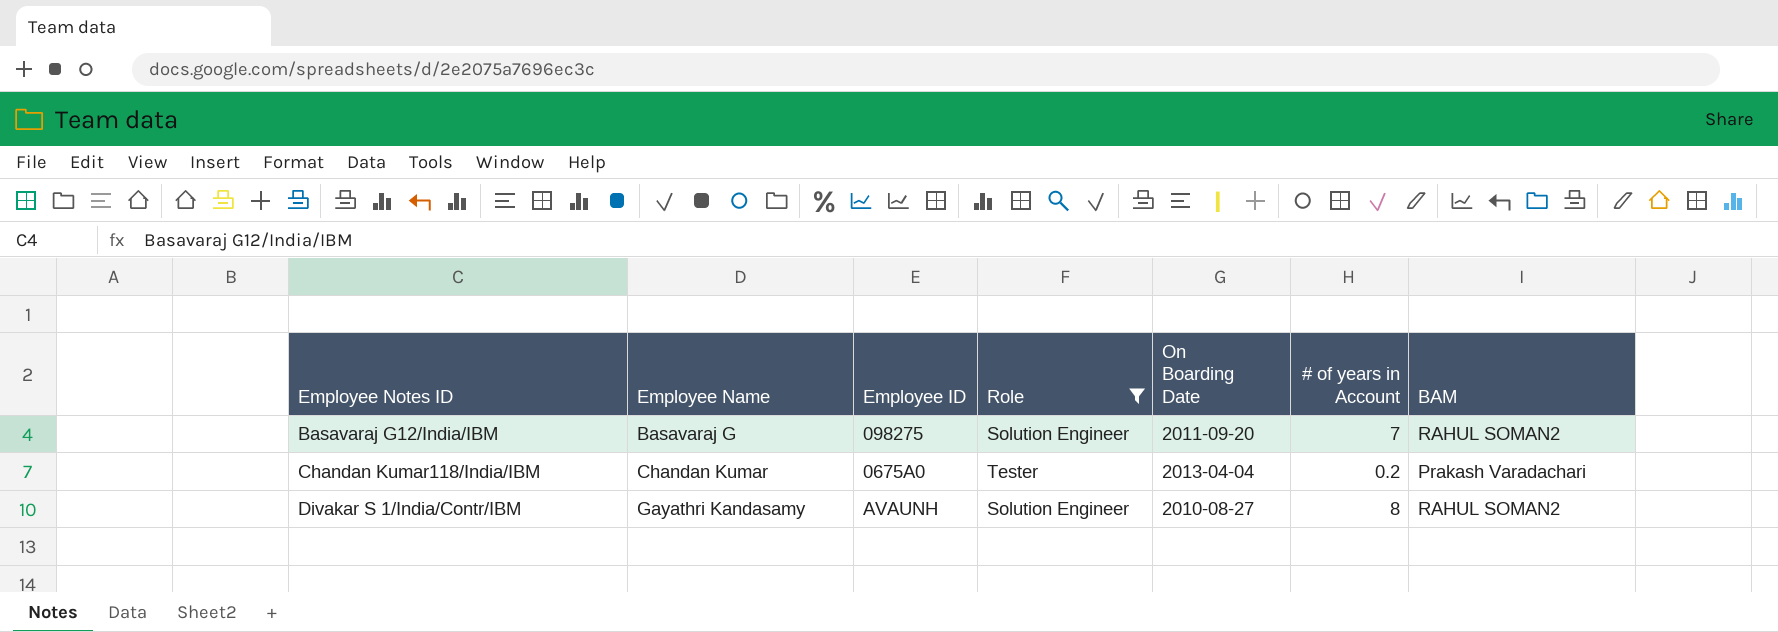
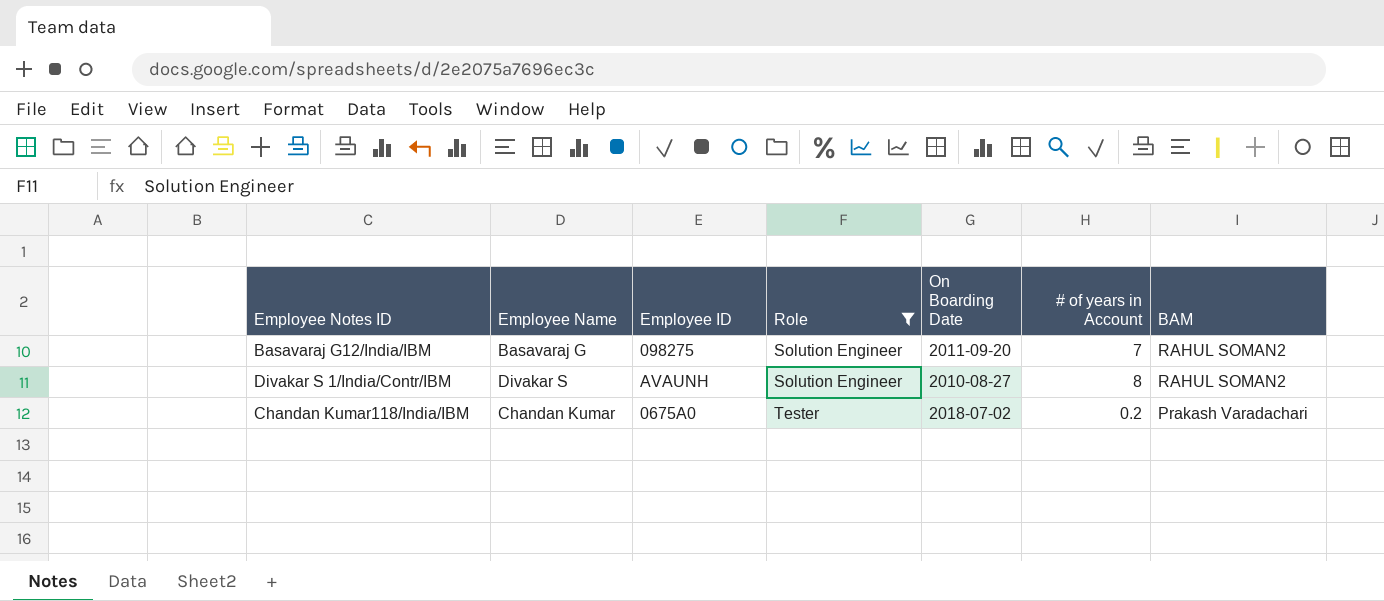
row order: Employee Notes ID ascending -> Role ascending
Divakar S 1/India/Contr/IBM | Employee Name: Gayathri Kandasamy -> Divakar S
Chandan Kumar118/India/IBM | On Boarding Date: 2013-04-04 -> 2018-07-02

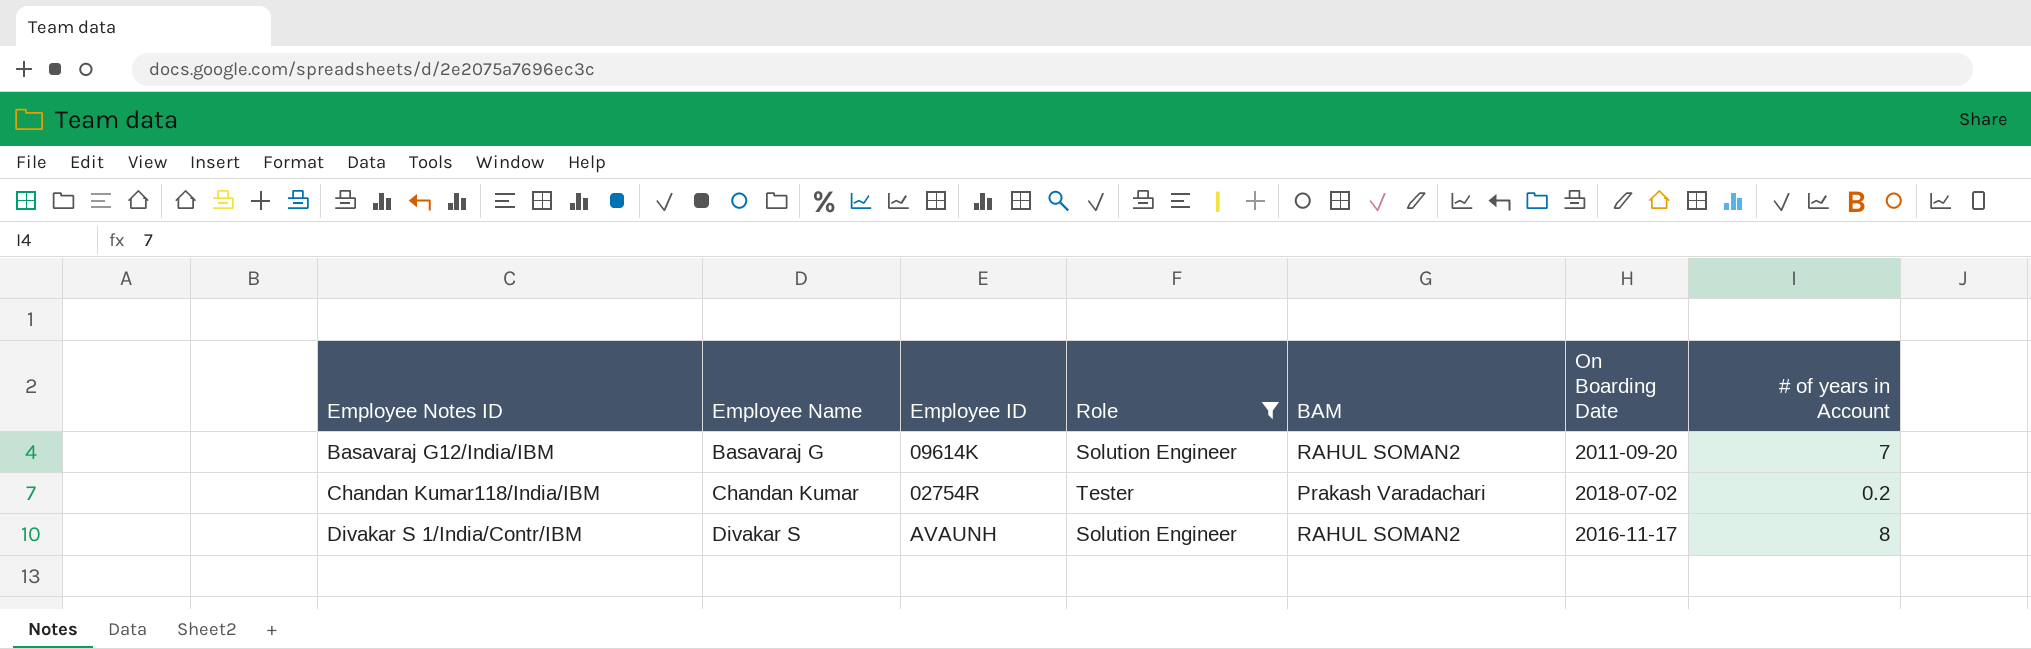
row order: Role ascending -> Employee Notes ID ascending
column BAM | position: 7 -> 5
Basavaraj G12/India/IBM | Employee ID: 098275 -> 09614K
Chandan Kumar118/India/IBM | Employee ID: 0675A0 -> 02754R
Divakar S 1/India/Contr/IBM | On Boarding Date: 2010-08-27 -> 2016-11-17

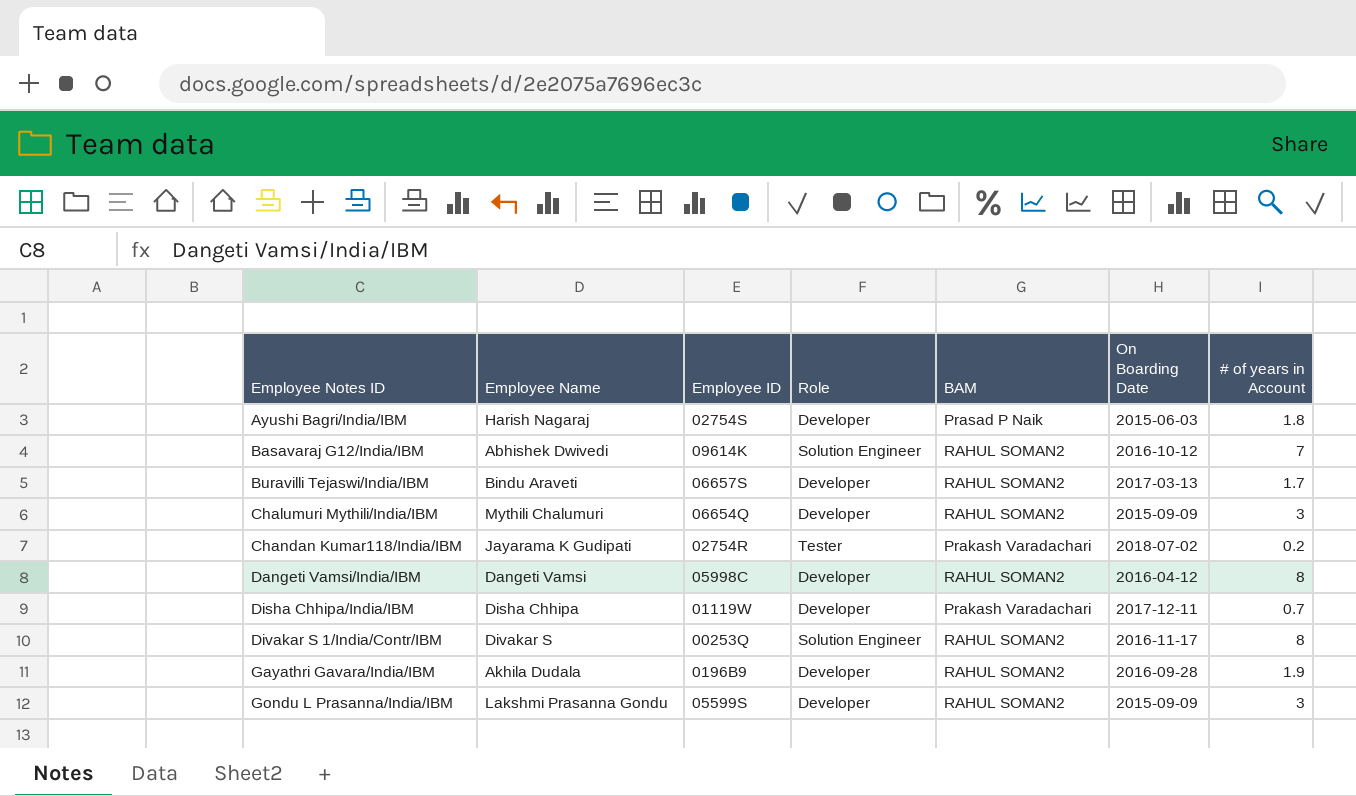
filter: Role != Developer -> none
Basavaraj G12/India/IBM | Employee Name: Basavaraj G -> Abhishek Dwivedi
Basavaraj G12/India/IBM | On Boarding Date: 2011-09-20 -> 2016-10-12
Chandan Kumar118/India/IBM | Employee Name: Chandan Kumar -> Jayarama K Gudipati
Divakar S 1/India/Contr/IBM | Employee ID: AVAUNH -> 00253Q

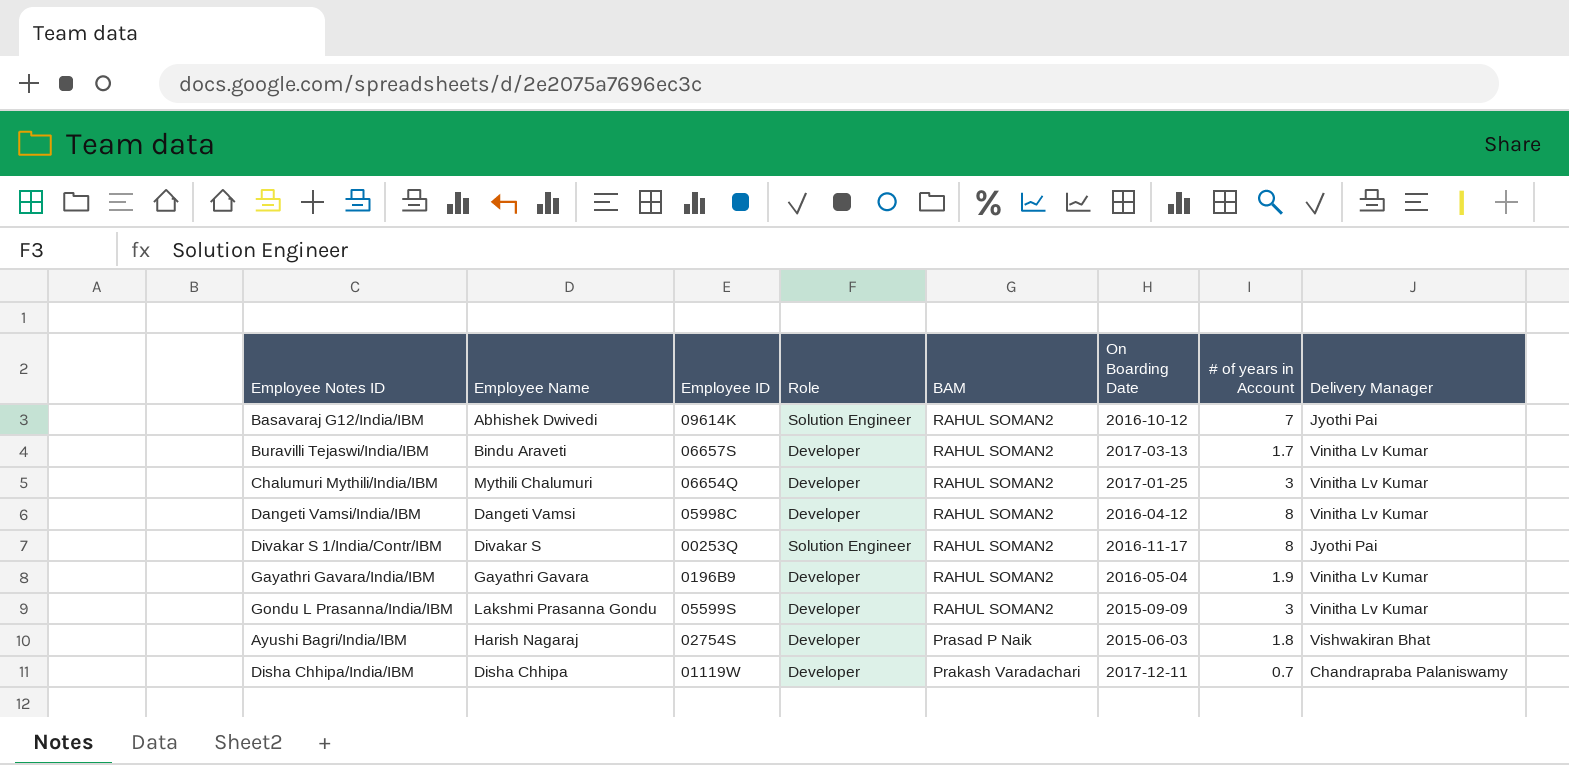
row order: Employee Notes ID ascending -> BAM descending
column Delivery Manager | position: none -> 8
row Chandan Kumar118/India/IBM: Jayarama K Gudipati | 02754R | Tester | Prakash Varadachari | 2018-07-02 | 0.2 -> none
Chalumuri Mythili/India/IBM | On Boarding Date: 2015-09-09 -> 2017-01-25
Gayathri Gavara/India/IBM | Employee Name: Akhila Dudala -> Gayathri Gavara
Gayathri Gavara/India/IBM | On Boarding Date: 2016-09-28 -> 2016-05-04

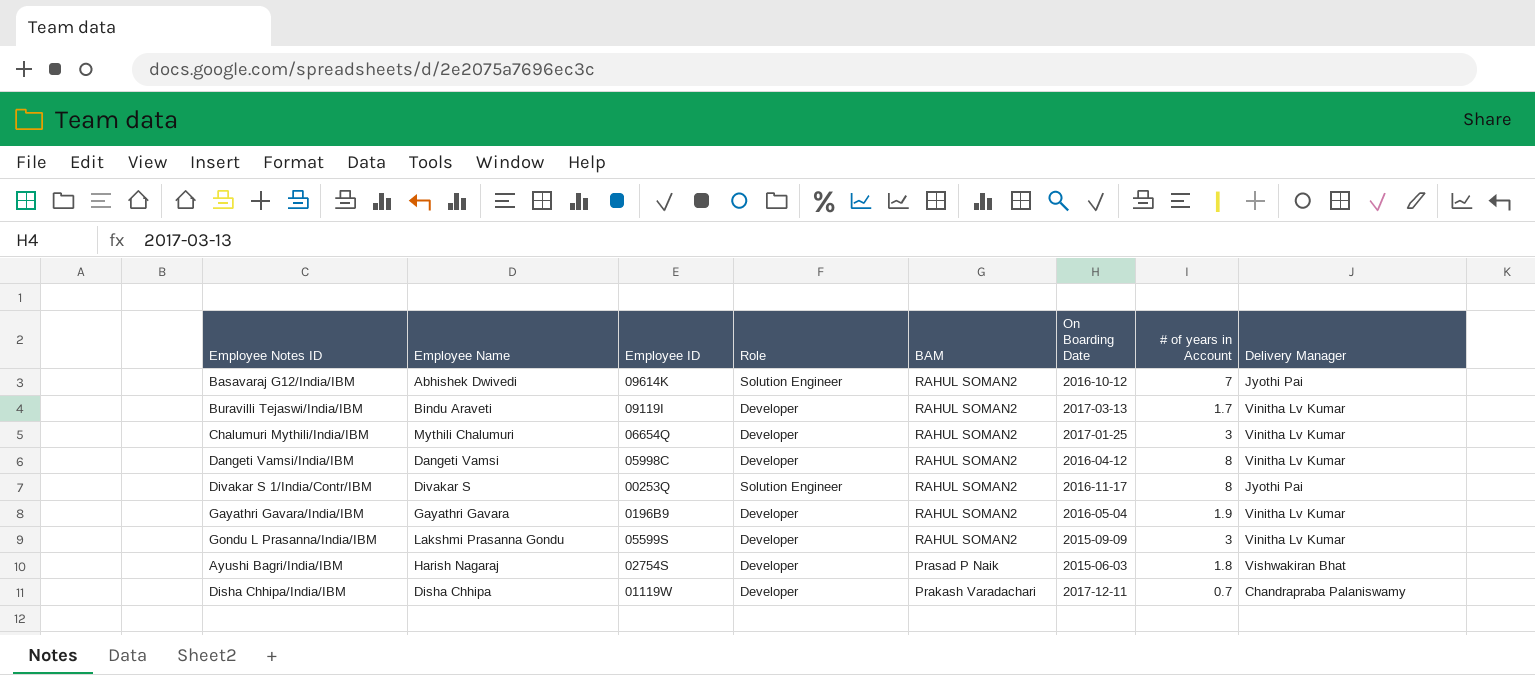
Buravilli Tejaswi/India/IBM | Employee ID: 06657S -> 09119I

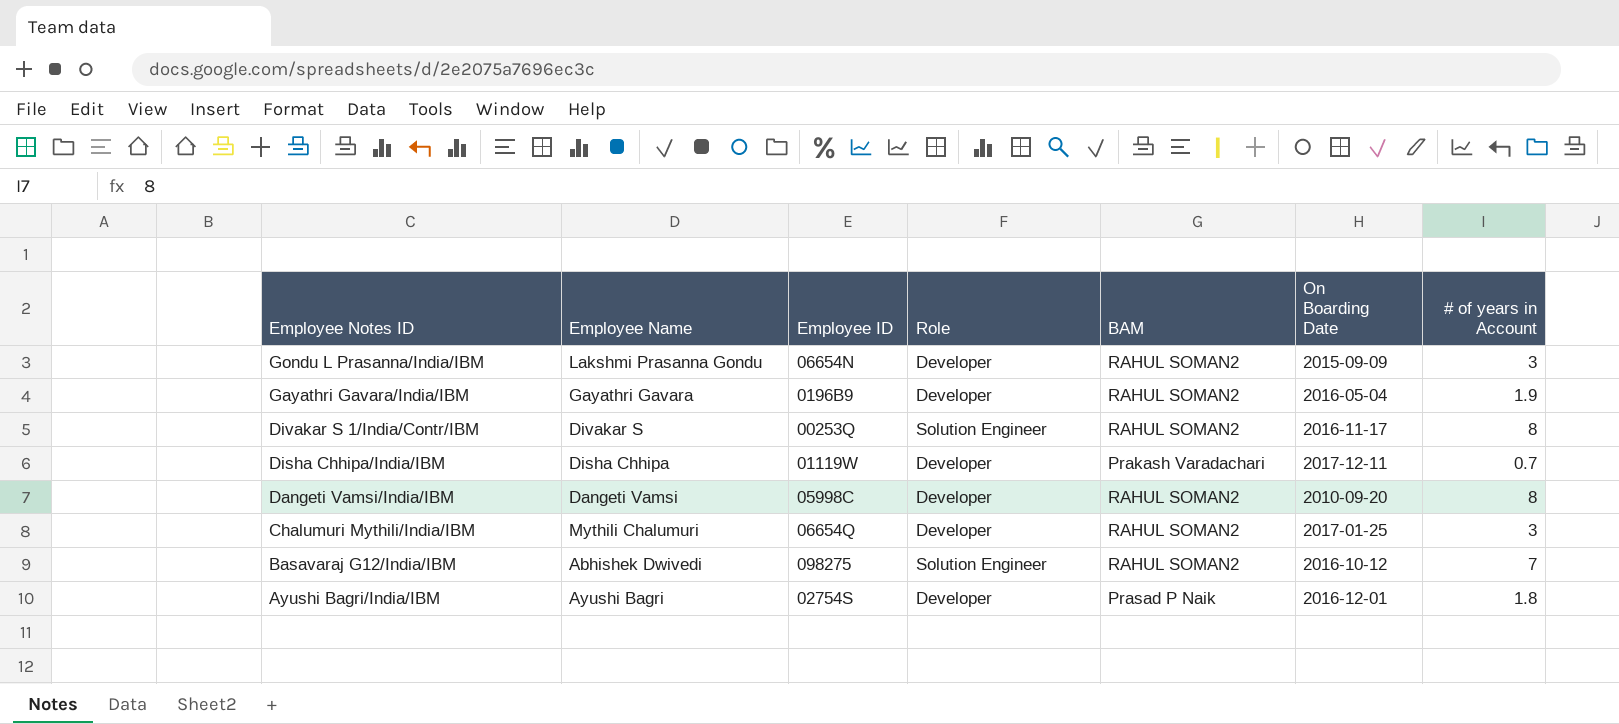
row order: BAM descending -> Employee Notes ID descending
column Delivery Manager | position: 8 -> none
row Buravilli Tejaswi/India/IBM: Bindu Araveti | 09119I | Developer | RAHUL SOMAN2 | 2017-03-13 | 1.7 | Vinitha Lv Kumar -> none
Gondu L Prasanna/India/IBM | Employee ID: 05599S -> 06654N
Dangeti Vamsi/India/IBM | On Boarding Date: 2016-04-12 -> 2010-09-20
Basavaraj G12/India/IBM | Employee ID: 09614K -> 098275
Ayushi Bagri/India/IBM | Employee Name: Harish Nagaraj -> Ayushi Bagri
Ayushi Bagri/India/IBM | On Boarding Date: 2015-06-03 -> 2016-12-01

